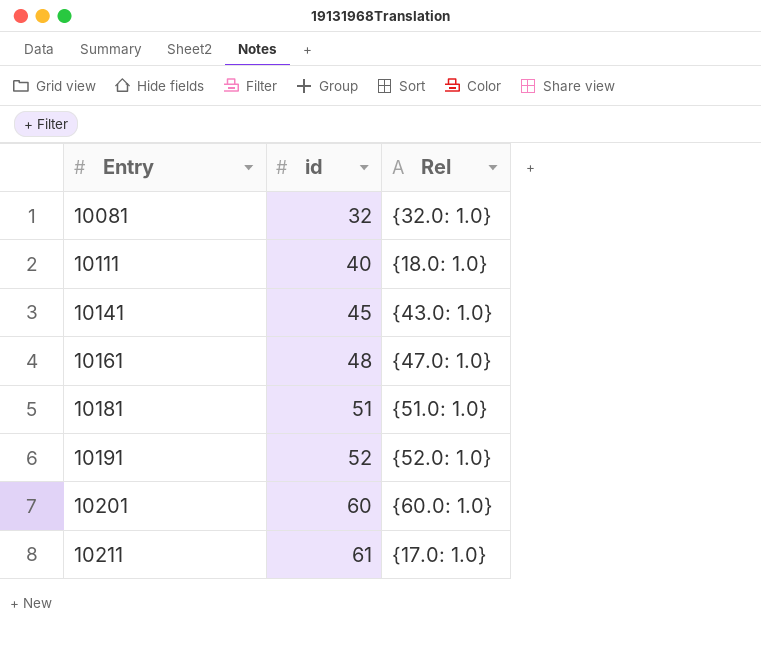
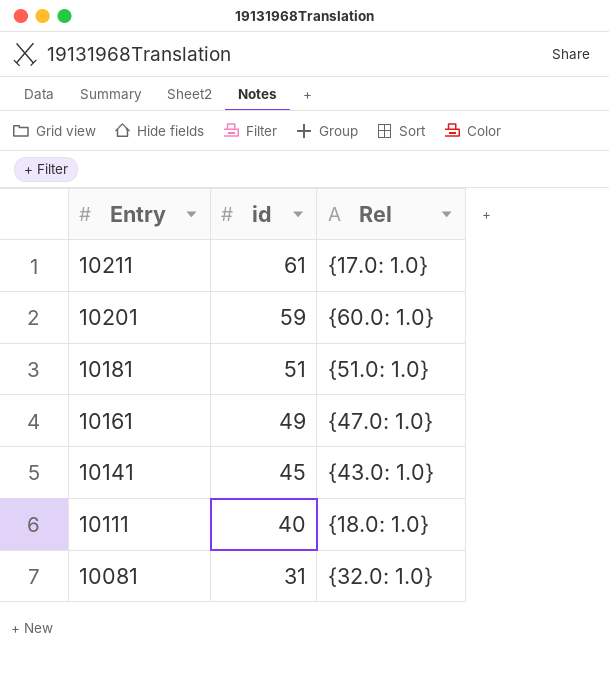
row order: Entry ascending -> Entry descending
row 10191: 52 | {52.0: 1.0} -> none
10201 | id: 60 -> 59
10161 | id: 48 -> 49
10081 | id: 32 -> 31

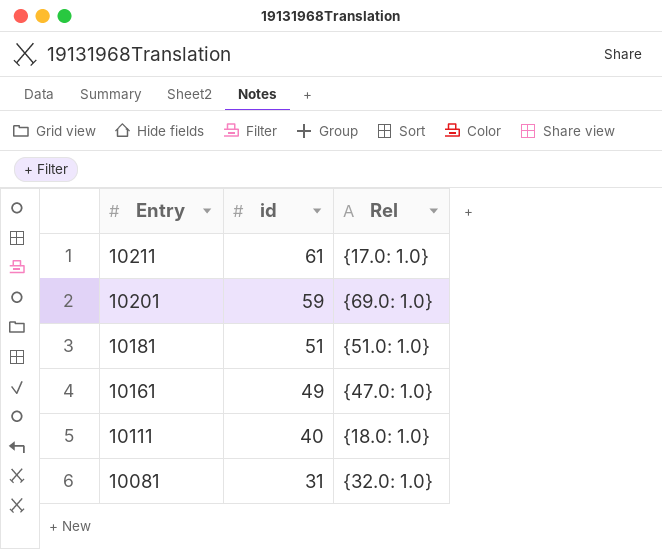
row 10141: 45 | {43.0: 1.0} -> none
10201 | Rel: {60.0: 1.0} -> {69.0: 1.0}

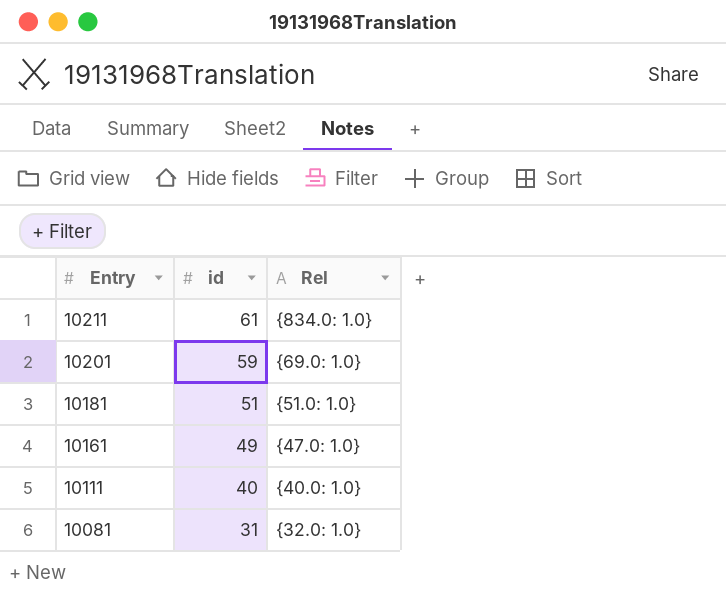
10211 | Rel: {17.0: 1.0} -> {834.0: 1.0}
10111 | Rel: {18.0: 1.0} -> {40.0: 1.0}

